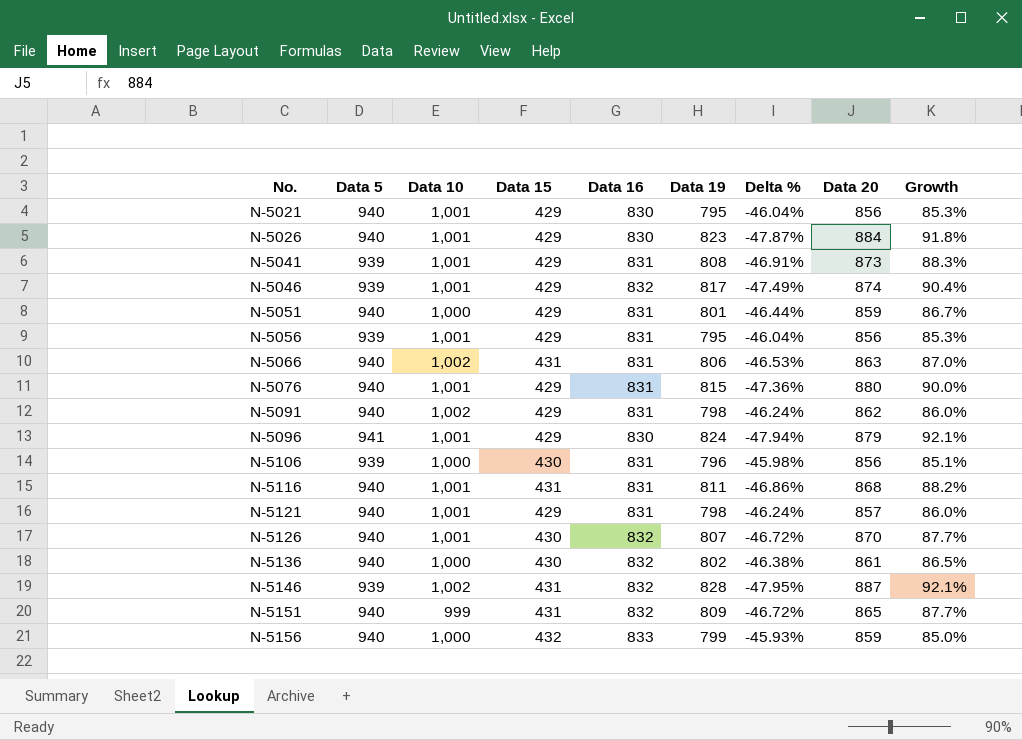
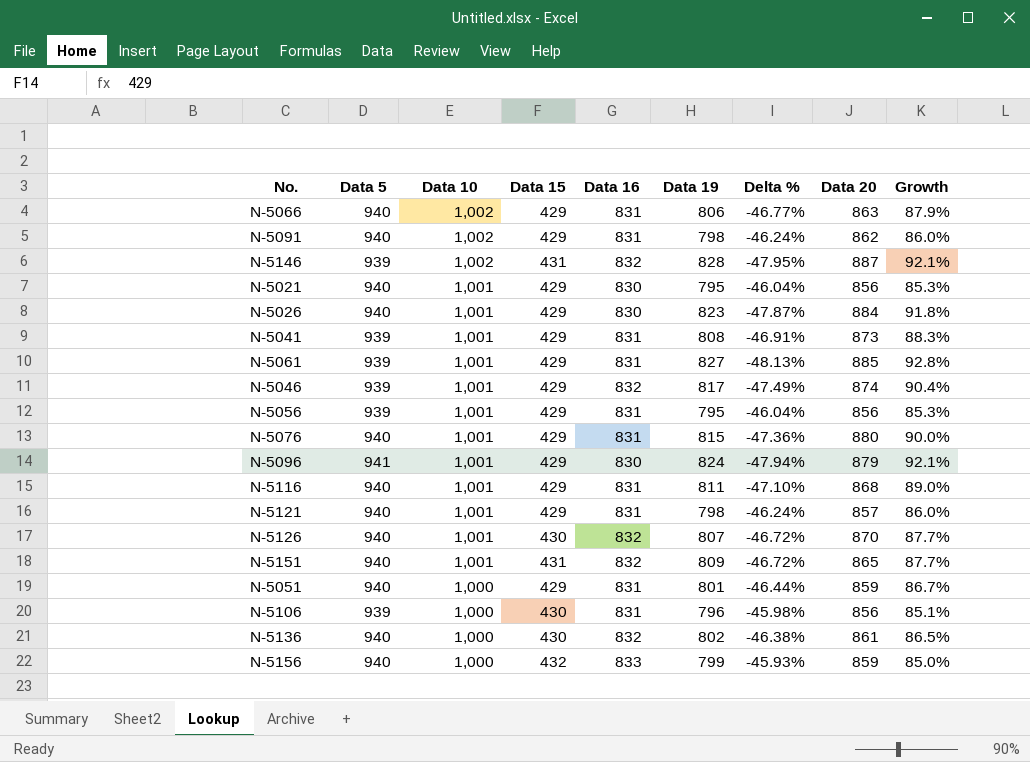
row order: No. ascending -> Data 10 descending
N-5066 | Data 15: 431 -> 429
N-5066 | Delta %: -46.53% -> -46.77%
N-5066 | Growth: 87.0% -> 87.9%
row N-5061: none -> 939 | 1,001 | 429 | 831 | 827 | -48.13% | 885 | 92.8%
N-5116 | Data 15: 431 -> 429
N-5116 | Delta %: -46.86% -> -47.10%
N-5116 | Growth: 88.2% -> 89.0%
N-5151 | Data 10: 999 -> 1,001

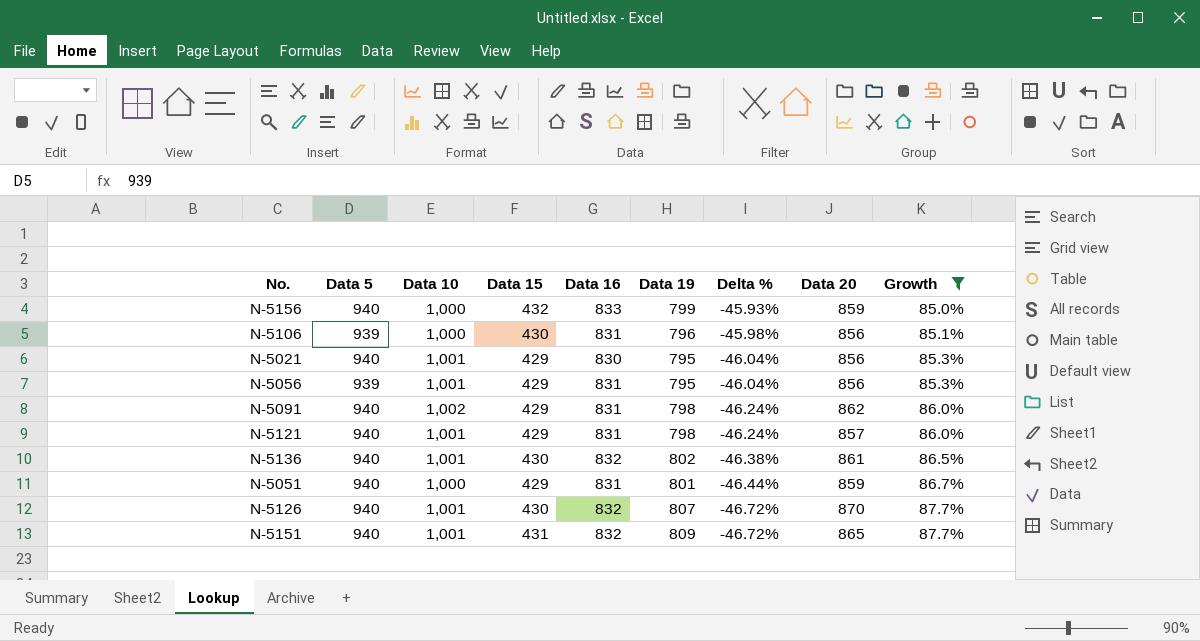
filter: none -> Growth <= 87.7%
row order: Data 10 descending -> Delta % descending
N-5136 | Data 10: 1,000 -> 1,001

